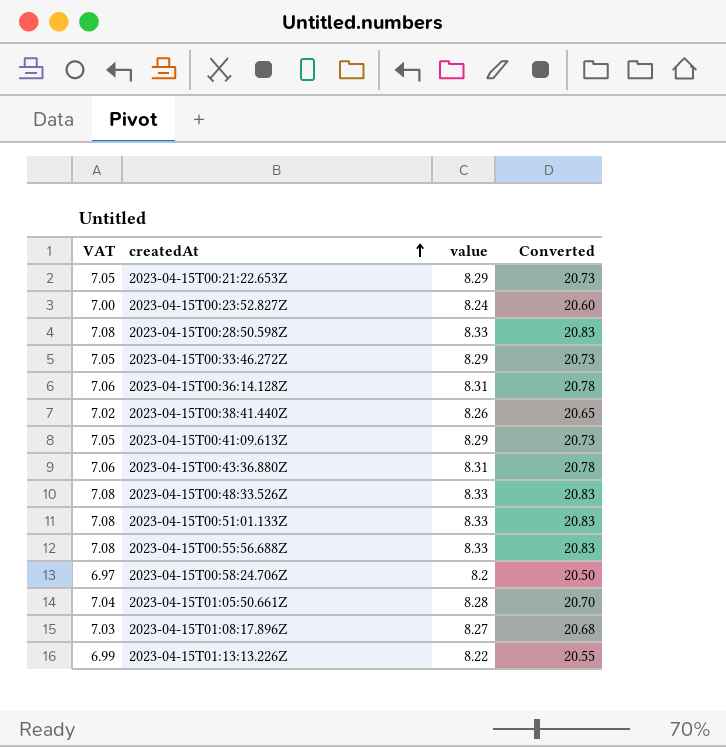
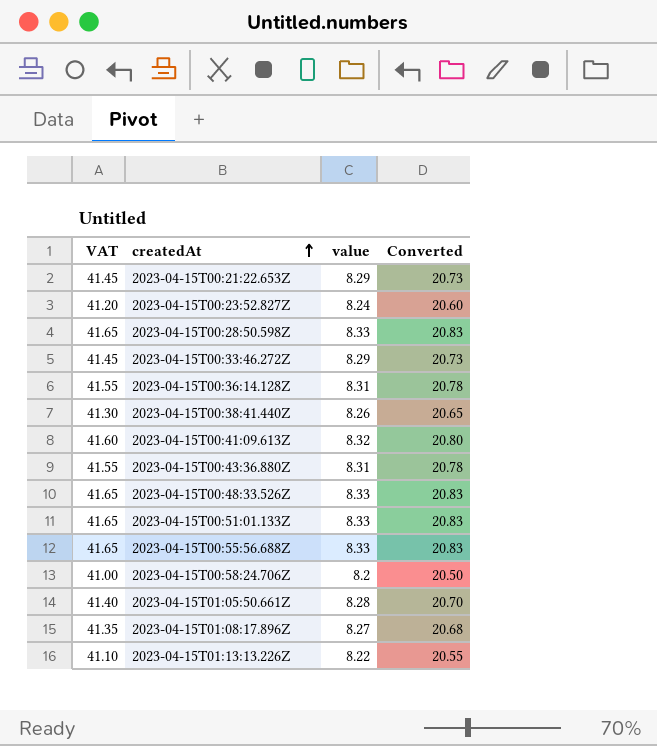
column VAT | formula: [value] * 0.85 -> [value] * 5
2023-04-15T00:41:09.613Z | value: 8.29 -> 8.32
2023-04-15T00:41:09.613Z | Converted: 20.73 -> 20.80

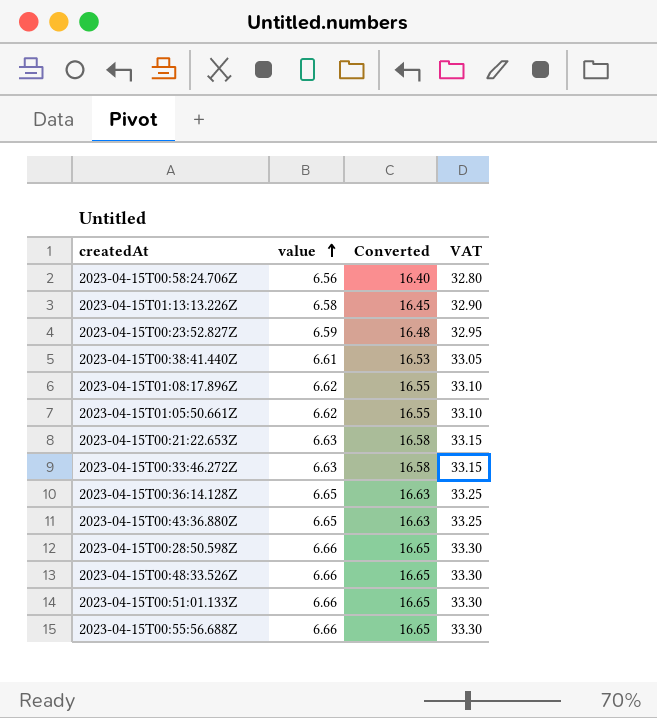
row order: createdAt ascending -> value ascending
column VAT | position: 1 -> 4
row 2023-04-15T00:41:09.613Z: 41.60 | 8.32 | 20.80 -> none
2023-04-15T00:58:24.706Z | value: 8.2 -> 6.56
2023-04-15T00:58:24.706Z | Converted: 20.50 -> 16.40
2023-04-15T00:58:24.706Z | VAT: 41.00 -> 32.80
2023-04-15T01:13:13.226Z | value: 8.22 -> 6.58
2023-04-15T01:13:13.226Z | Converted: 20.55 -> 16.45
2023-04-15T01:13:13.226Z | VAT: 41.10 -> 32.90
2023-04-15T00:23:52.827Z | value: 8.24 -> 6.59
2023-04-15T00:23:52.827Z | Converted: 20.60 -> 16.48
2023-04-15T00:23:52.827Z | VAT: 41.20 -> 32.95
2023-04-15T00:38:41.440Z | value: 8.26 -> 6.61
2023-04-15T00:38:41.440Z | Converted: 20.65 -> 16.53
2023-04-15T00:38:41.440Z | VAT: 41.30 -> 33.05
2023-04-15T01:08:17.896Z | value: 8.27 -> 6.62
2023-04-15T01:08:17.896Z | Converted: 20.68 -> 16.55
2023-04-15T01:08:17.896Z | VAT: 41.35 -> 33.10
2023-04-15T01:05:50.661Z | value: 8.28 -> 6.62
2023-04-15T01:05:50.661Z | Converted: 20.70 -> 16.55
2023-04-15T01:05:50.661Z | VAT: 41.40 -> 33.10
2023-04-15T00:21:22.653Z | value: 8.29 -> 6.63
2023-04-15T00:21:22.653Z | Converted: 20.73 -> 16.58
2023-04-15T00:21:22.653Z | VAT: 41.45 -> 33.15
2023-04-15T00:33:46.272Z | value: 8.29 -> 6.63
2023-04-15T00:33:46.272Z | Converted: 20.73 -> 16.58
2023-04-15T00:33:46.272Z | VAT: 41.45 -> 33.15
2023-04-15T00:36:14.128Z | value: 8.31 -> 6.65
2023-04-15T00:36:14.128Z | Converted: 20.78 -> 16.63
2023-04-15T00:36:14.128Z | VAT: 41.55 -> 33.25
2023-04-15T00:43:36.880Z | value: 8.31 -> 6.65
2023-04-15T00:43:36.880Z | Converted: 20.78 -> 16.63
2023-04-15T00:43:36.880Z | VAT: 41.55 -> 33.25
2023-04-15T00:28:50.598Z | value: 8.33 -> 6.66
2023-04-15T00:28:50.598Z | Converted: 20.83 -> 16.65
2023-04-15T00:28:50.598Z | VAT: 41.65 -> 33.30
2023-04-15T00:48:33.526Z | value: 8.33 -> 6.66
2023-04-15T00:48:33.526Z | Converted: 20.83 -> 16.65
2023-04-15T00:48:33.526Z | VAT: 41.65 -> 33.30
2023-04-15T00:51:01.133Z | value: 8.33 -> 6.66
2023-04-15T00:51:01.133Z | Converted: 20.83 -> 16.65
2023-04-15T00:51:01.133Z | VAT: 41.65 -> 33.30
2023-04-15T00:55:56.688Z | value: 8.33 -> 6.66
2023-04-15T00:55:56.688Z | Converted: 20.83 -> 16.65
2023-04-15T00:55:56.688Z | VAT: 41.65 -> 33.30

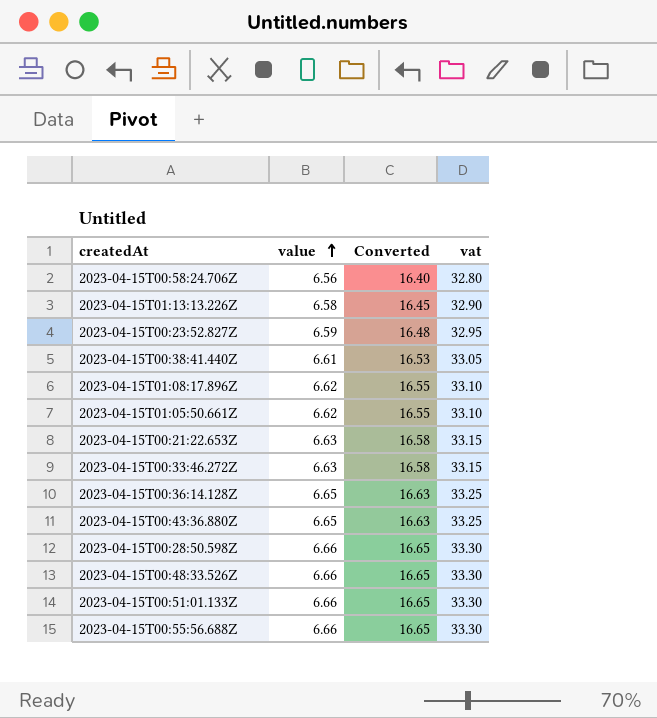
column name: VAT -> vat

